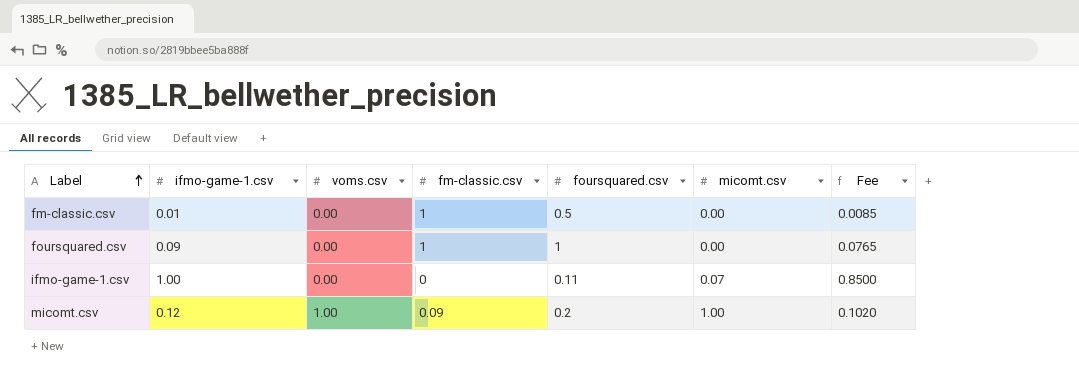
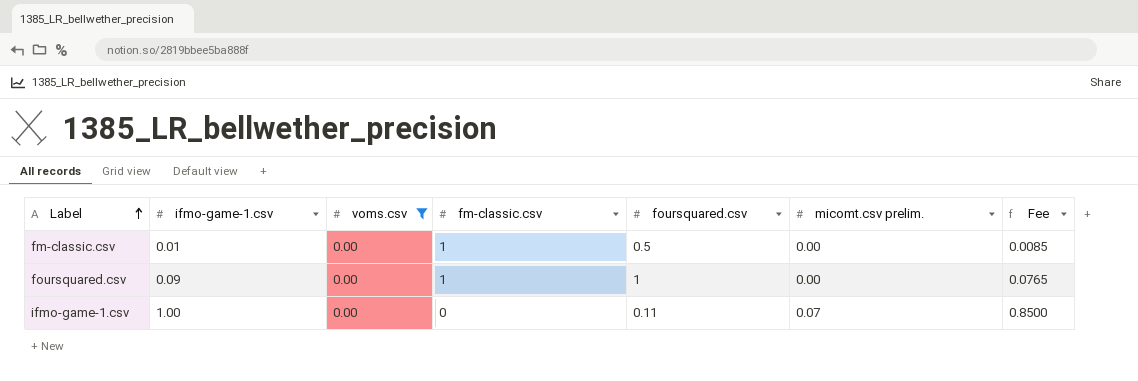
filter: none -> voms.csv = 0.00
column name: micomt.csv -> micomt.csv prelim.

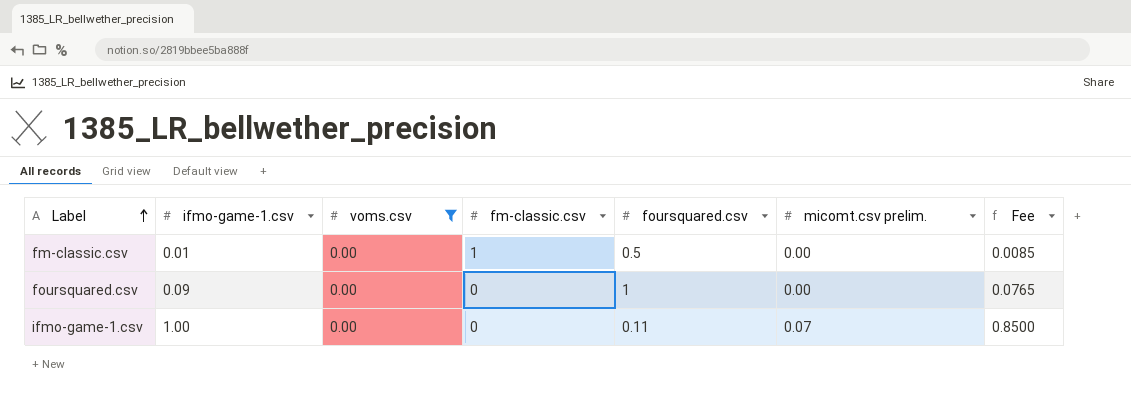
foursquared.csv | fm-classic.csv: 1 -> 0

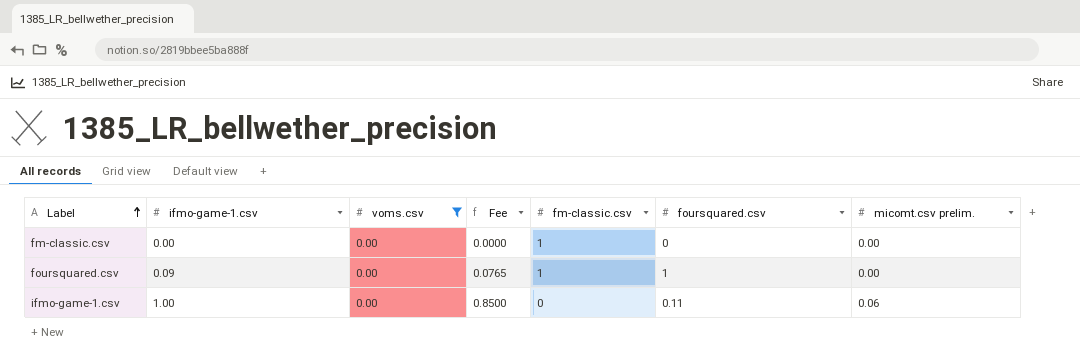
column Fee | position: 7 -> 4
fm-classic.csv | ifmo-game-1.csv: 0.01 -> 0.00
fm-classic.csv | Fee: 0.0085 -> 0.0000
fm-classic.csv | foursquared.csv: 0.5 -> 0
foursquared.csv | fm-classic.csv: 0 -> 1
ifmo-game-1.csv | micomt.csv prelim.: 0.07 -> 0.06

